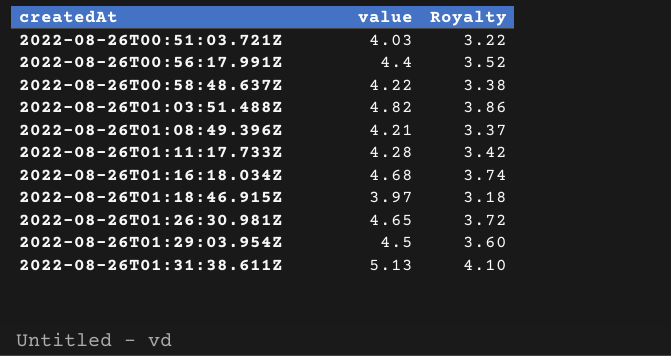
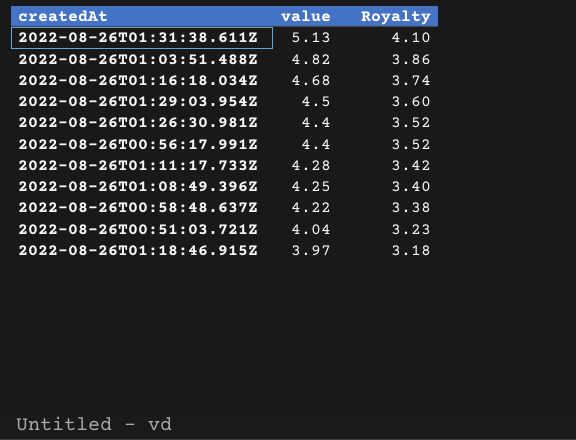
row order: createdAt ascending -> value descending
2022-08-26T01:26:30.981Z | value: 4.65 -> 4.4
2022-08-26T01:26:30.981Z | Royalty: 3.72 -> 3.52
2022-08-26T01:08:49.396Z | value: 4.21 -> 4.25
2022-08-26T01:08:49.396Z | Royalty: 3.37 -> 3.40
2022-08-26T00:51:03.721Z | value: 4.03 -> 4.04
2022-08-26T00:51:03.721Z | Royalty: 3.22 -> 3.23

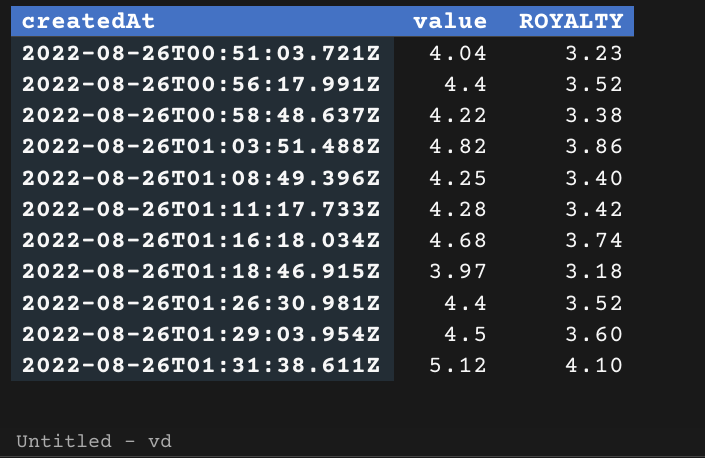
row order: value descending -> createdAt ascending
column name: Royalty -> ROYALTY
2022-08-26T01:31:38.611Z | value: 5.13 -> 5.12

